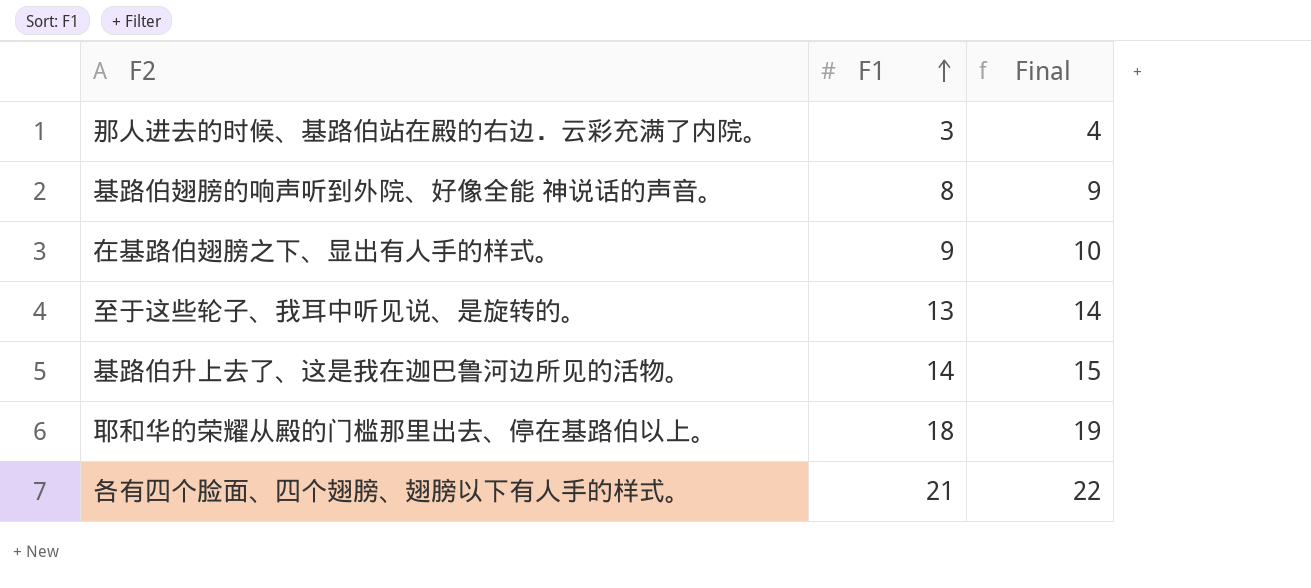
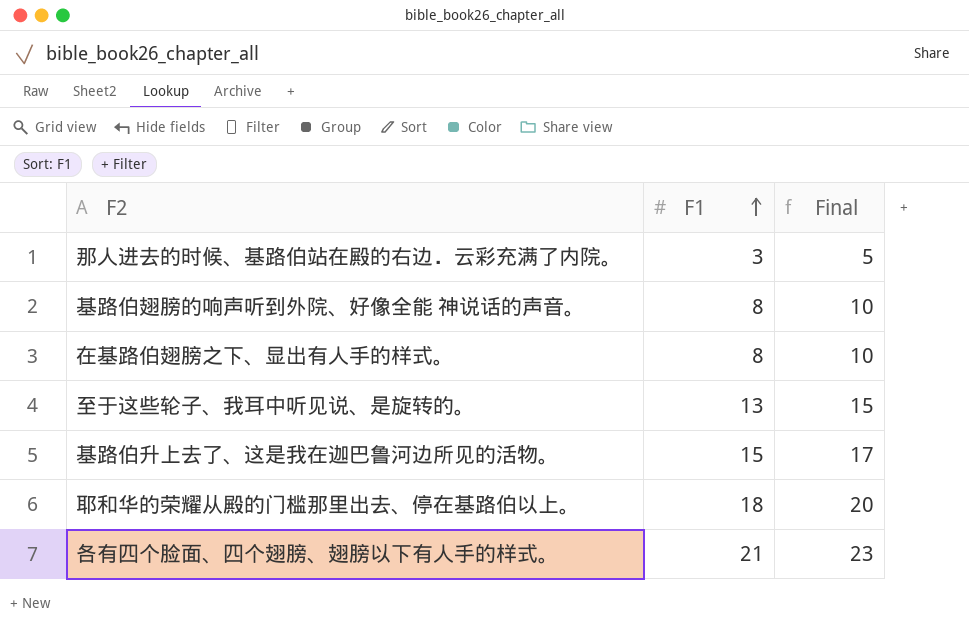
column Final | formula: [F1] + 1 -> [F1] + 2
在基路伯翅膀之下、显出有人手的样式。 | F1: 9 -> 8
基路伯升上去了、这是我在迦巴鲁河边所见的活物。 | F1: 14 -> 15

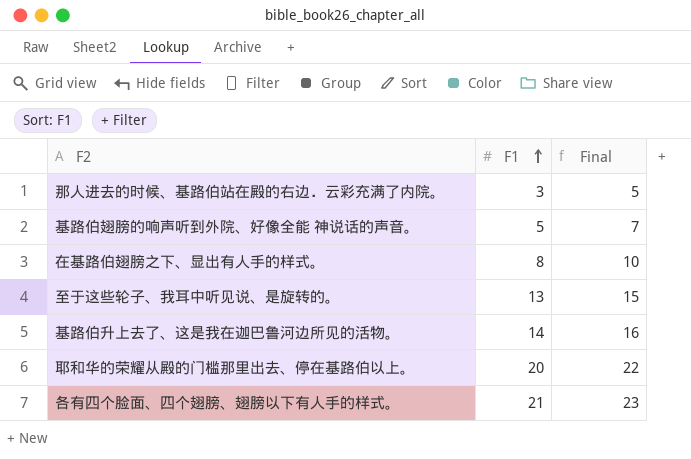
基路伯翅膀的响声听到外院、好像全能 神说话的声音。 | F1: 8 -> 5
基路伯翅膀的响声听到外院、好像全能 神说话的声音。 | Final: 10 -> 7
基路伯升上去了、这是我在迦巴鲁河边所见的活物。 | F1: 15 -> 14
基路伯升上去了、这是我在迦巴鲁河边所见的活物。 | Final: 17 -> 16
耶和华的荣耀从殿的门槛那里出去、停在基路伯以上。 | F1: 18 -> 20
耶和华的荣耀从殿的门槛那里出去、停在基路伯以上。 | Final: 20 -> 22

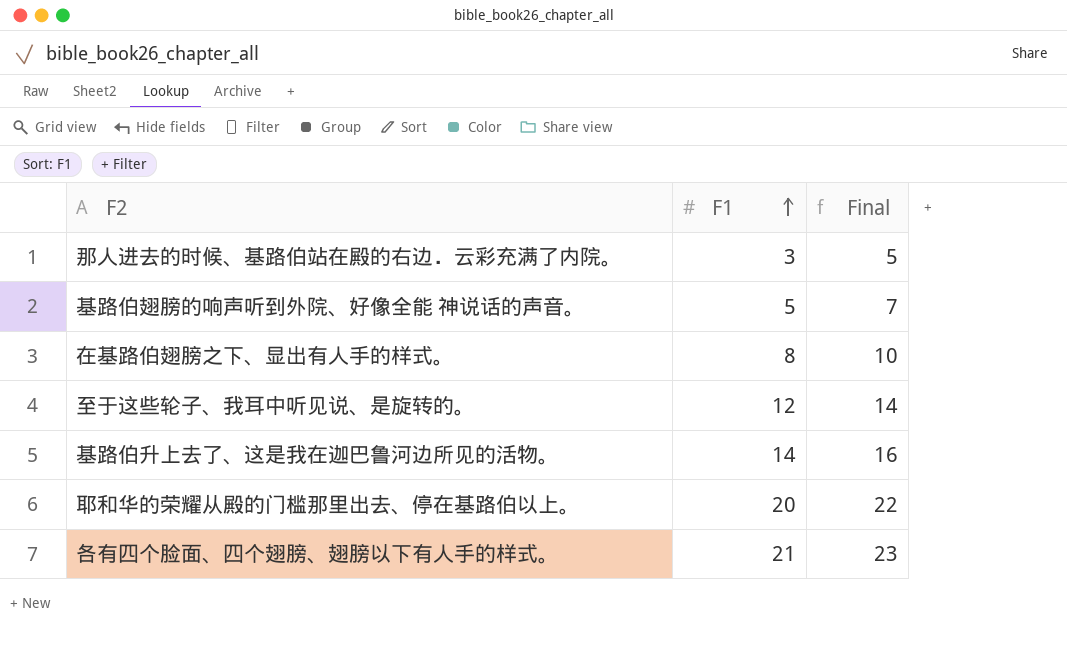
至于这些轮子、我耳中听见说、是旋转的。 | F1: 13 -> 12
至于这些轮子、我耳中听见说、是旋转的。 | Final: 15 -> 14

